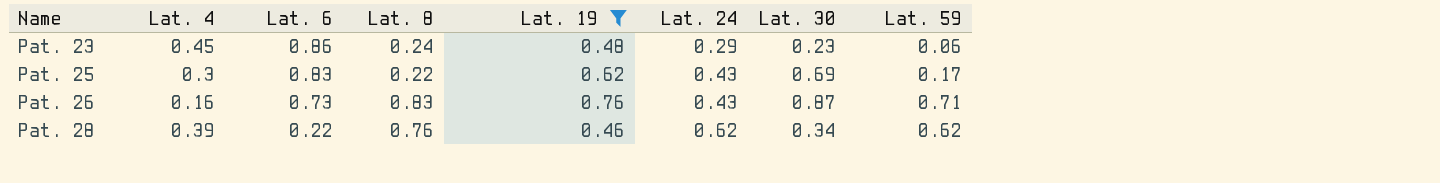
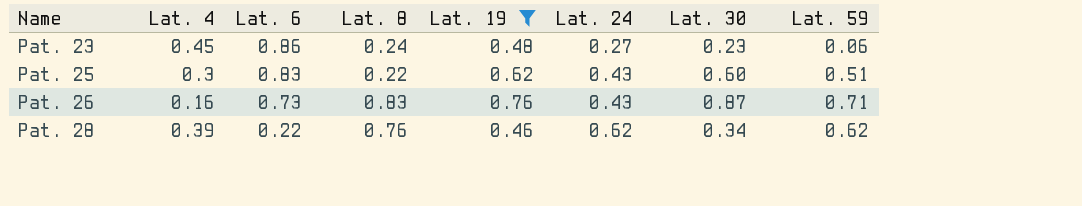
Pat. 23 | Lat. 24: 0.29 -> 0.27
Pat. 25 | Lat. 30: 0.69 -> 0.60
Pat. 25 | Lat. 59: 0.17 -> 0.51

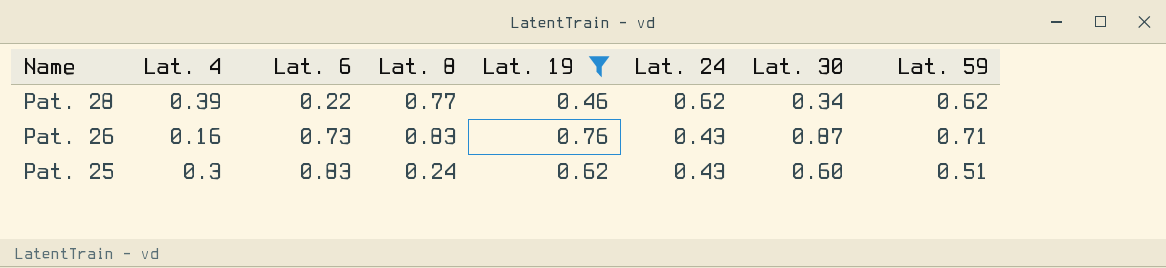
row order: Name ascending -> Name descending
row Pat. 23: 0.45 | 0.86 | 0.24 | 0.48 | 0.27 | 0.23 | 0.06 -> none
Pat. 28 | Lat. 8: 0.76 -> 0.77
Pat. 25 | Lat. 8: 0.22 -> 0.24

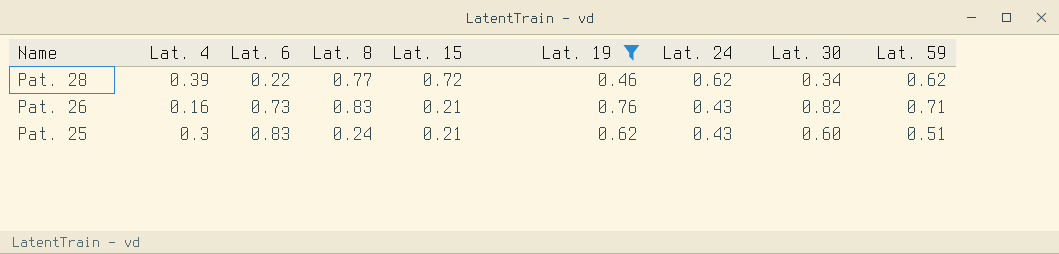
column Lat. 15 | position: none -> 5
Pat. 26 | Lat. 30: 0.87 -> 0.82

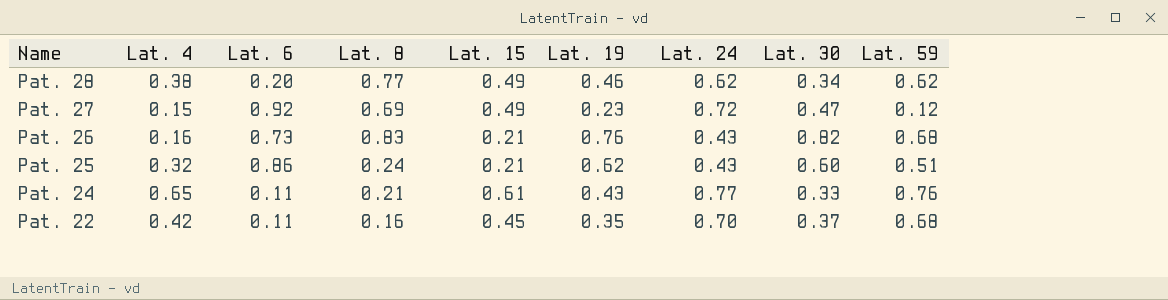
filter: Lat. 19 >= 0.46 -> none
Pat. 28 | Lat. 4: 0.39 -> 0.38
Pat. 28 | Lat. 6: 0.22 -> 0.20
Pat. 28 | Lat. 15: 0.72 -> 0.49
Pat. 26 | Lat. 59: 0.71 -> 0.68
Pat. 25 | Lat. 4: 0.3 -> 0.32
Pat. 25 | Lat. 6: 0.83 -> 0.86

